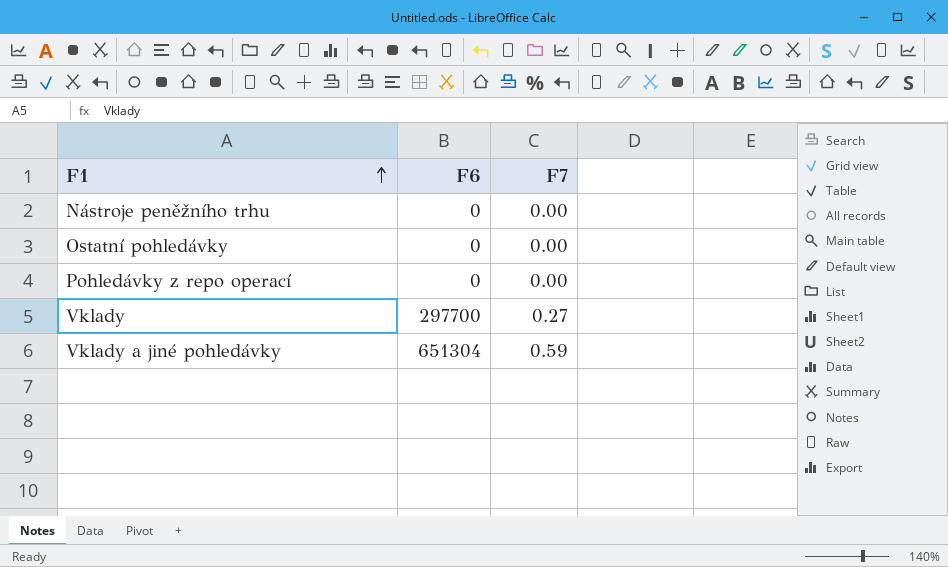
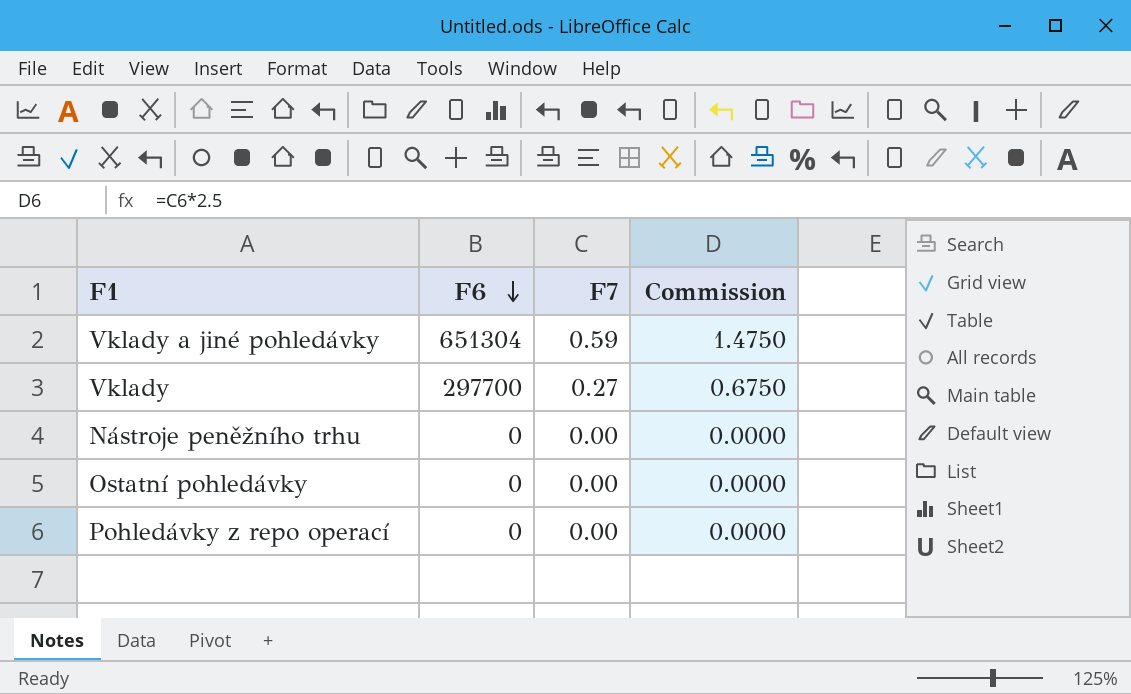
row order: F1 ascending -> F6 descending
column Commission | formula: none -> [F7] * 2.5

